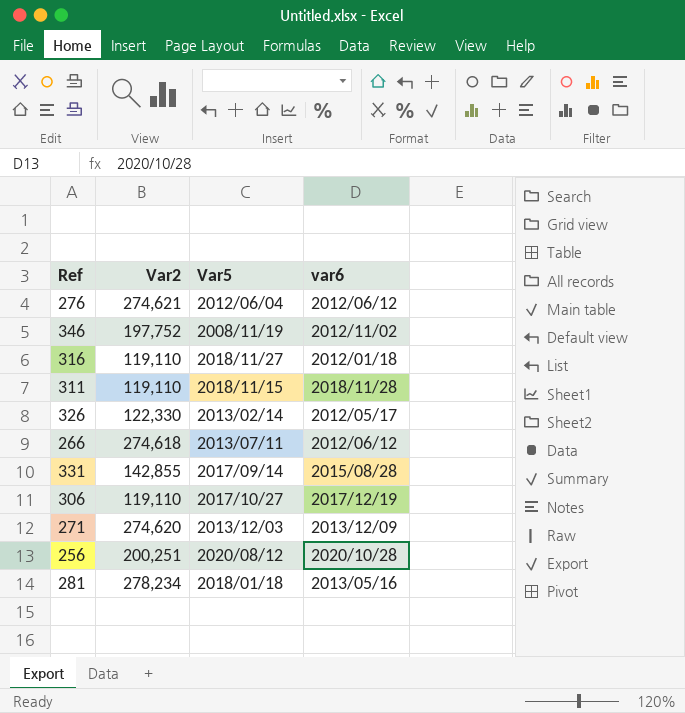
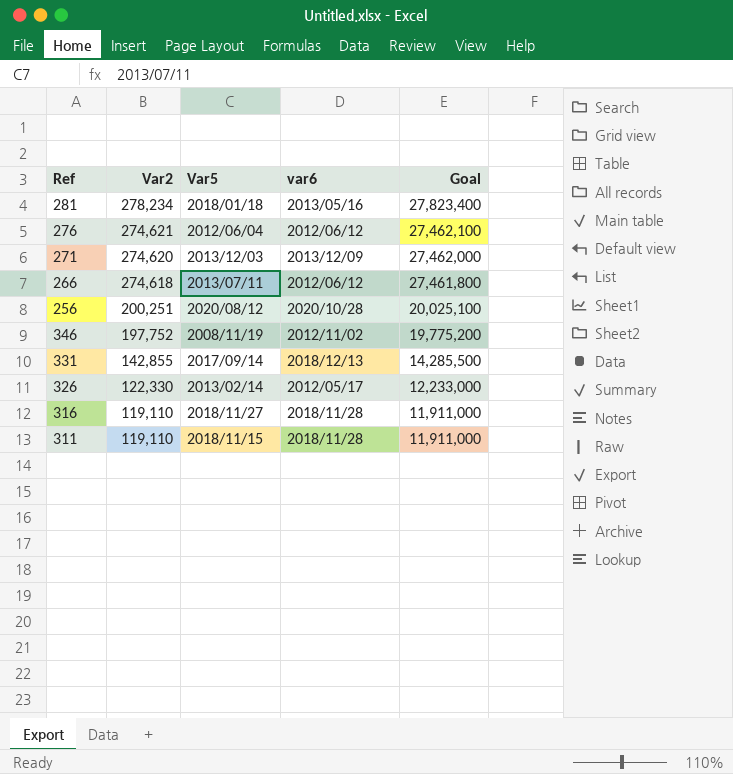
row order: none -> Var2 descending
column Goal | formula: none -> [Var2] * 100
row 306: 119,110 | 2017/10/27 | 2017/12/19 -> none
331 | var6: 2015/08/28 -> 2018/12/13
316 | var6: 2012/01/18 -> 2018/11/28

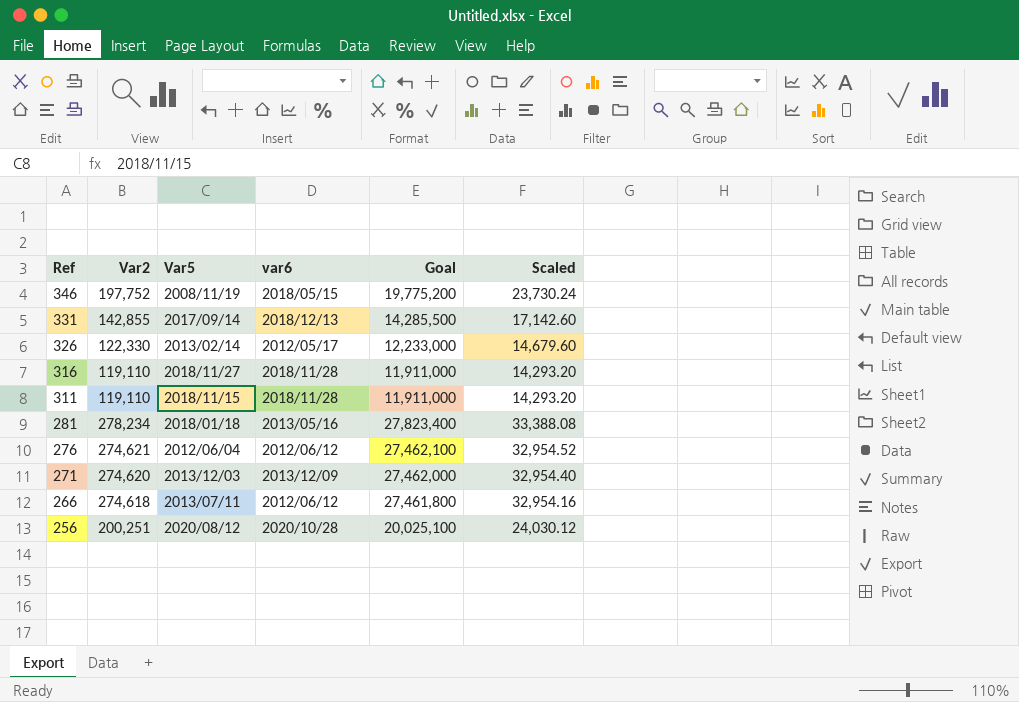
row order: Var2 descending -> Ref descending
column Scaled | formula: none -> [Var2] * 0.12
346 | var6: 2012/11/02 -> 2018/05/15

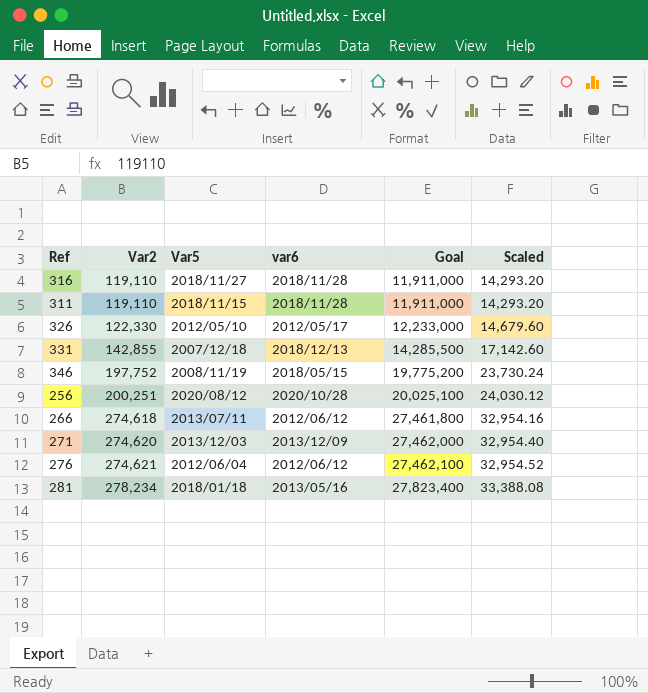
row order: Ref descending -> Var2 ascending
326 | Var5: 2013/02/14 -> 2012/05/10
331 | Var5: 2017/09/14 -> 2007/12/18

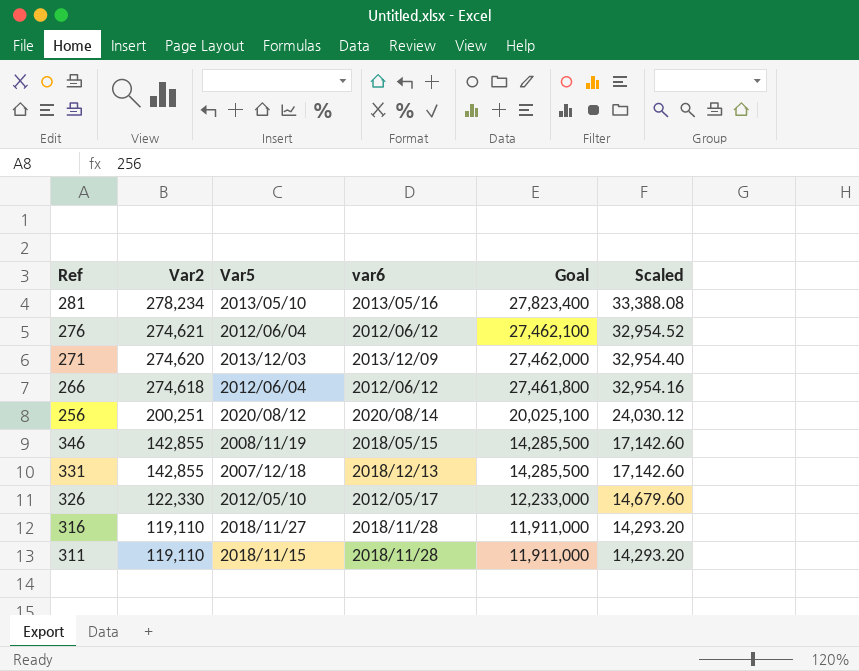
row order: Var2 ascending -> Var2 descending
281 | Var5: 2018/01/18 -> 2013/05/10
266 | Var5: 2013/07/11 -> 2012/06/04
256 | var6: 2020/10/28 -> 2020/08/14
346 | Var2: 197,752 -> 142,855
346 | Goal: 19,775,200 -> 14,285,500
346 | Scaled: 23,730.24 -> 17,142.60

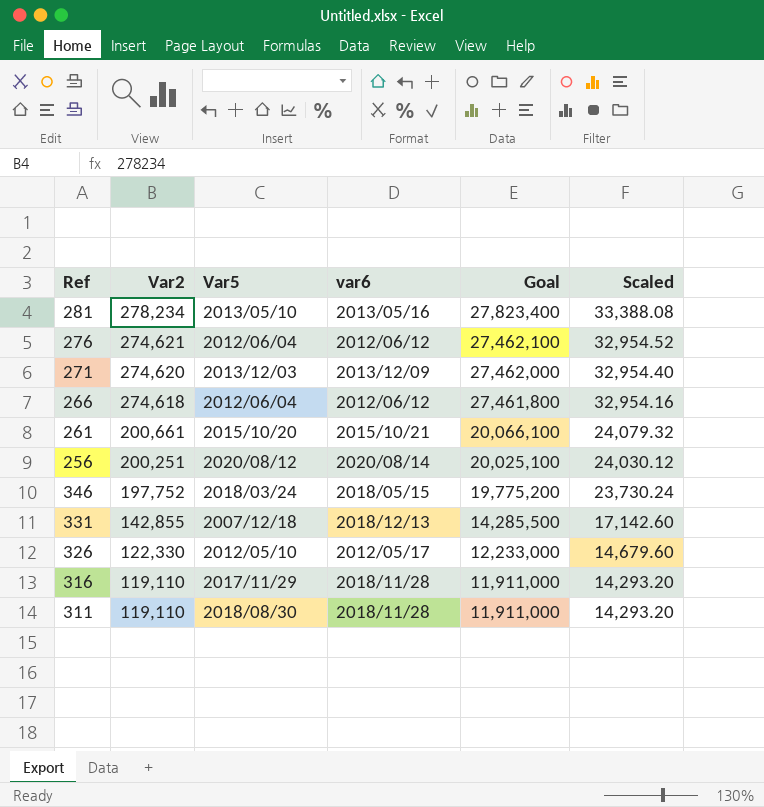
row 261: none -> 200,661 | 2015/10/20 | 2015/10/21 | 20,066,100 | 24,079.32
346 | Var2: 142,855 -> 197,752
346 | Var5: 2008/11/19 -> 2018/03/24
346 | Goal: 14,285,500 -> 19,775,200
346 | Scaled: 17,142.60 -> 23,730.24
316 | Var5: 2018/11/27 -> 2017/11/29
311 | Var5: 2018/11/15 -> 2018/08/30

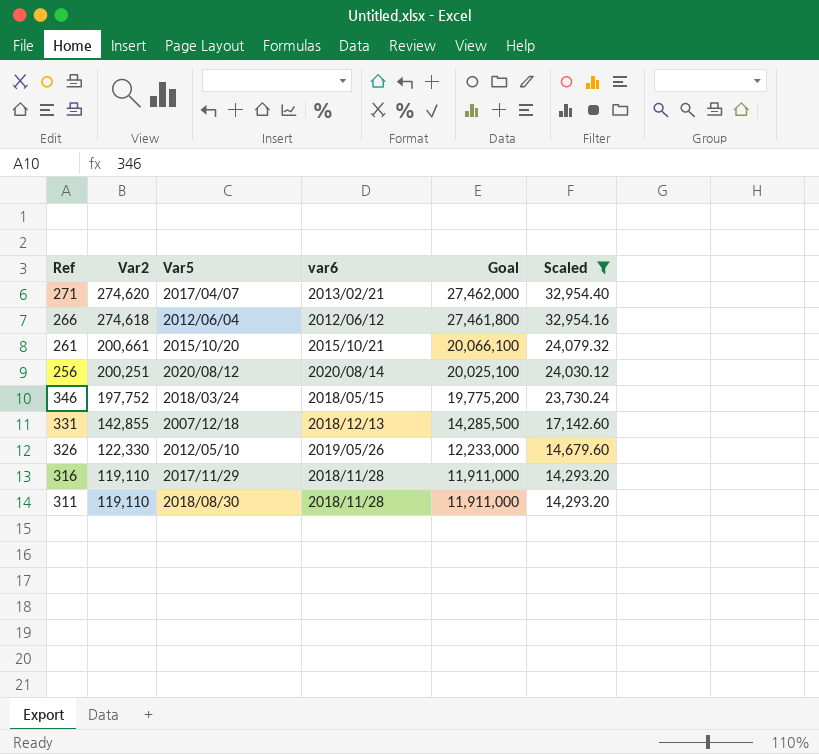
filter: none -> Scaled <= 32,954.40
271 | Var5: 2013/12/03 -> 2017/04/07
271 | var6: 2013/12/09 -> 2013/02/21
326 | var6: 2012/05/17 -> 2019/05/26

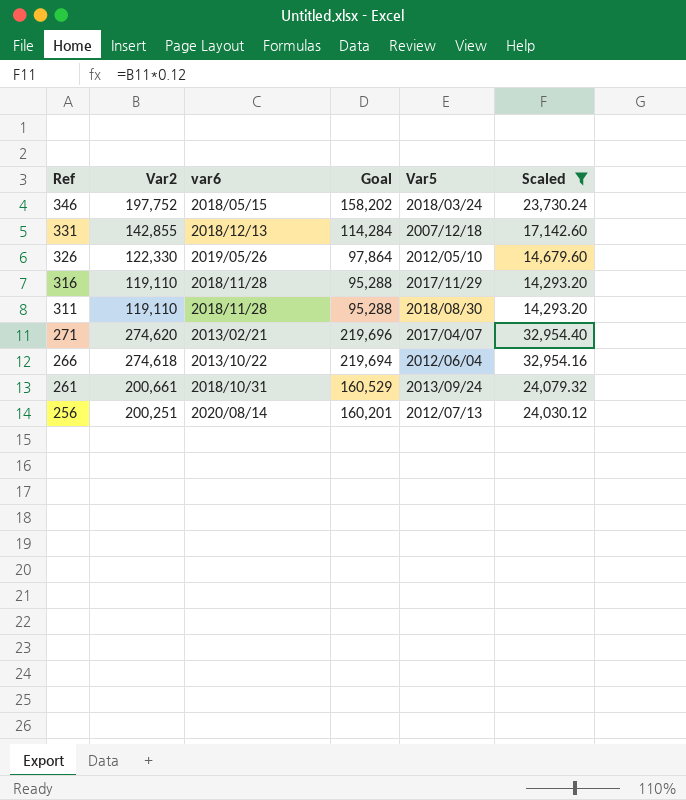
row order: Var2 descending -> Ref descending
column Goal | formula: [Var2] * 100 -> [Var2] * 0.8
column Var5 | position: 3 -> 5
266 | var6: 2012/06/12 -> 2013/10/22
261 | var6: 2015/10/21 -> 2018/10/31
261 | Var5: 2015/10/20 -> 2013/09/24
256 | Var5: 2020/08/12 -> 2012/07/13

